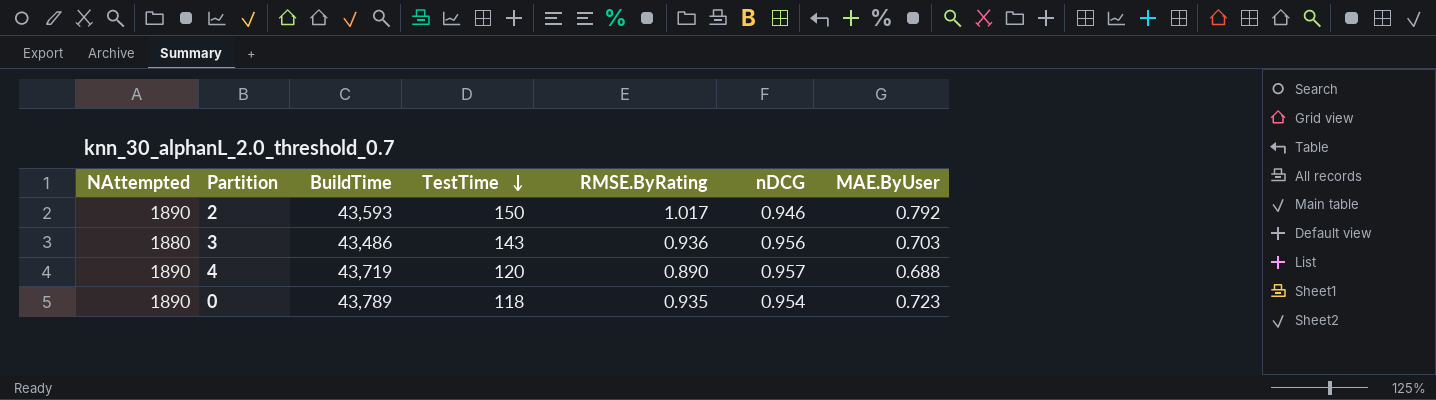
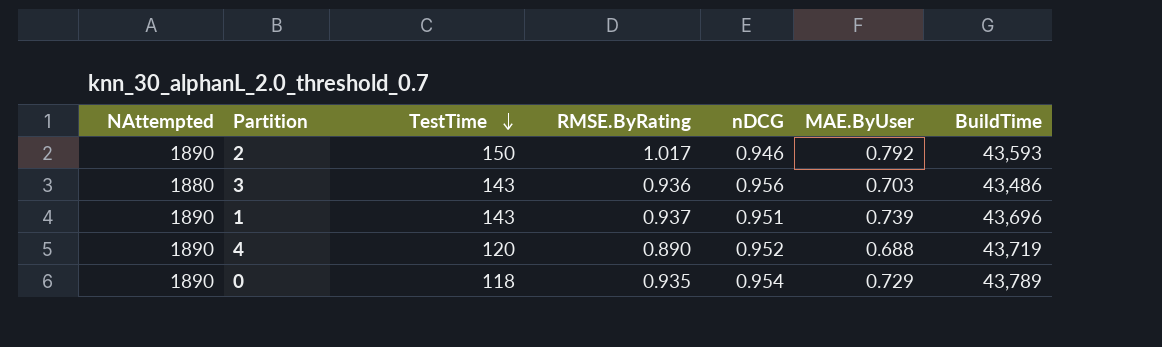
column BuildTime | position: 3 -> 7
row 1: none -> 1890 | 143 | 0.937 | 0.951 | 0.739 | 43,696
4 | nDCG: 0.957 -> 0.952
0 | MAE.ByUser: 0.723 -> 0.729

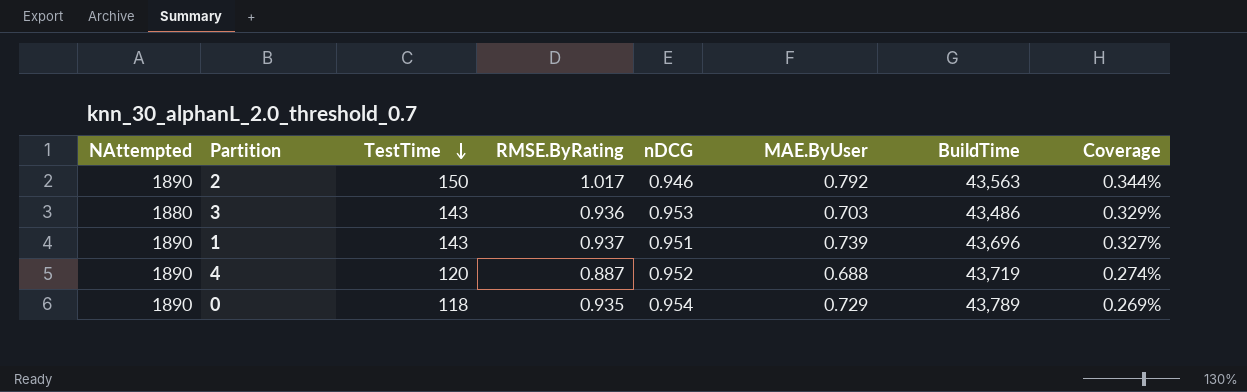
column Coverage | formula: none -> [TestTime] / [BuildTime]
2 | BuildTime: 43,593 -> 43,563
3 | nDCG: 0.956 -> 0.953
4 | RMSE.ByRating: 0.890 -> 0.887

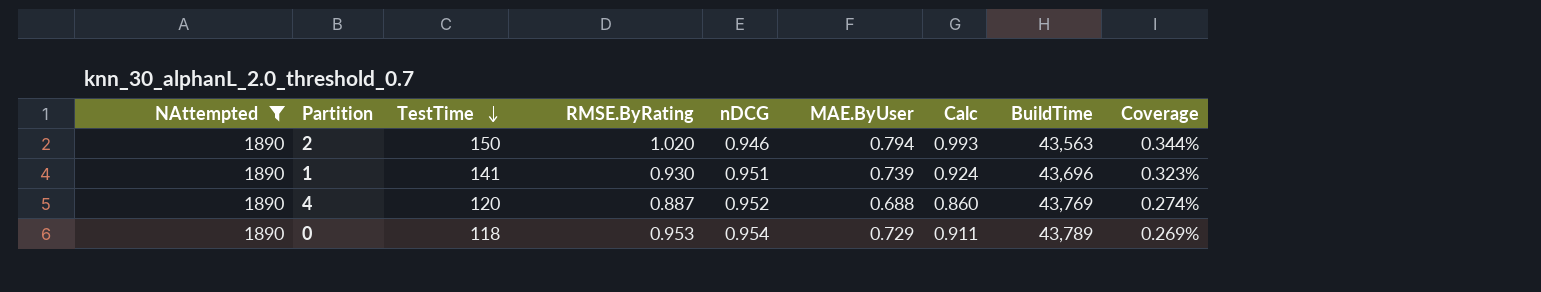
filter: none -> NAttempted = 1890
column Calc | formula: none -> [MAE.ByUser] * 1.25
2 | RMSE.ByRating: 1.017 -> 1.020
2 | MAE.ByUser: 0.792 -> 0.794
1 | TestTime: 143 -> 141
1 | RMSE.ByRating: 0.937 -> 0.930
1 | Coverage: 0.327% -> 0.323%
4 | BuildTime: 43,719 -> 43,769
0 | RMSE.ByRating: 0.935 -> 0.953

